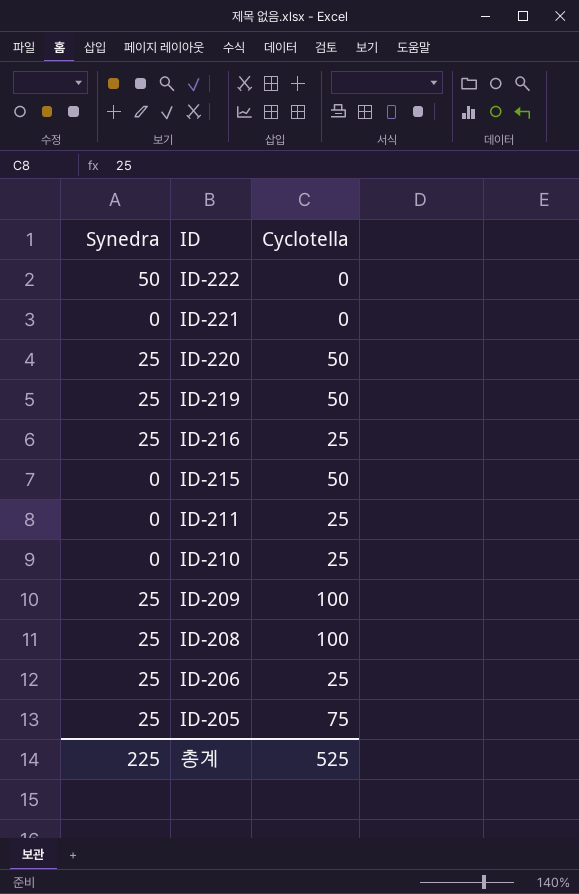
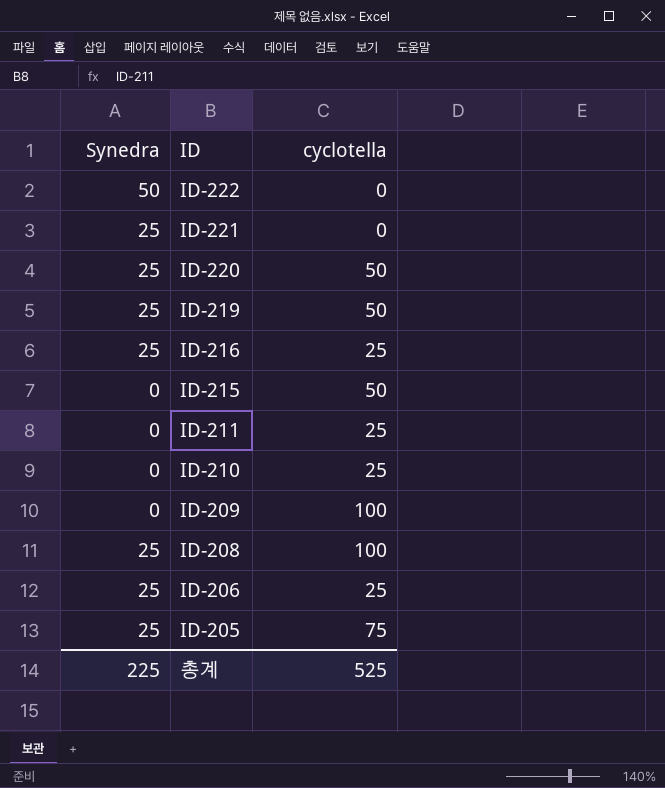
column name: Cyclotella -> cyclotella
ID-221 | Synedra: 0 -> 25
ID-209 | Synedra: 25 -> 0

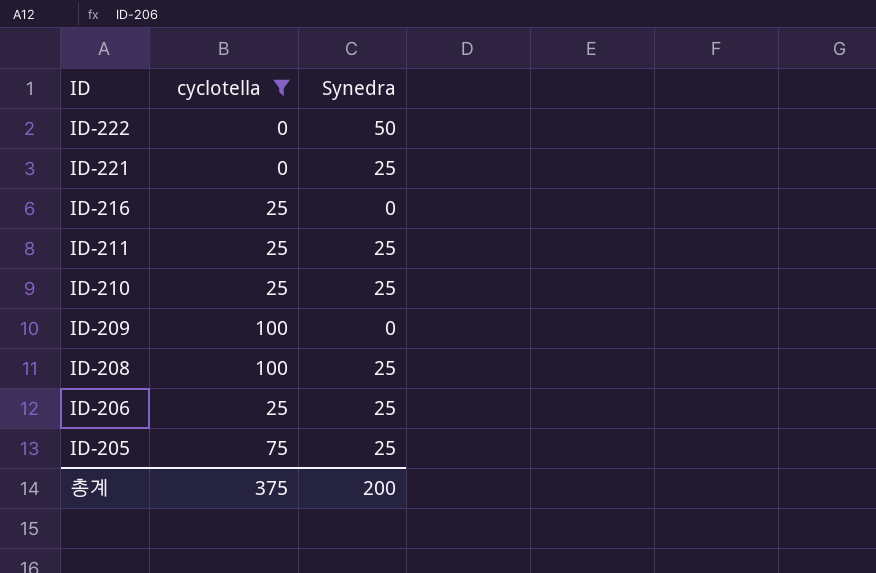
filter: none -> cyclotella != 50
column Synedra | position: 1 -> 3
ID-216 | Synedra: 25 -> 0
ID-211 | Synedra: 0 -> 25
ID-210 | Synedra: 0 -> 25
총계 | cyclotella: 525 -> 375
총계 | Synedra: 225 -> 200

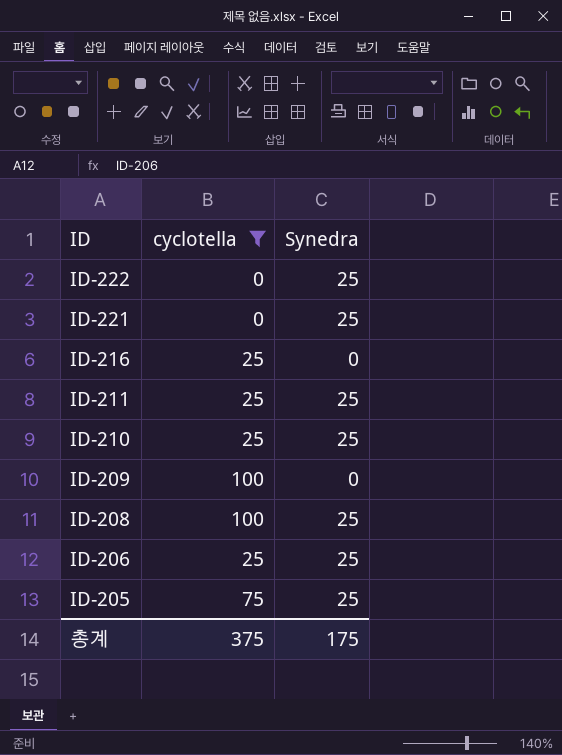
ID-222 | Synedra: 50 -> 25
총계 | Synedra: 200 -> 175

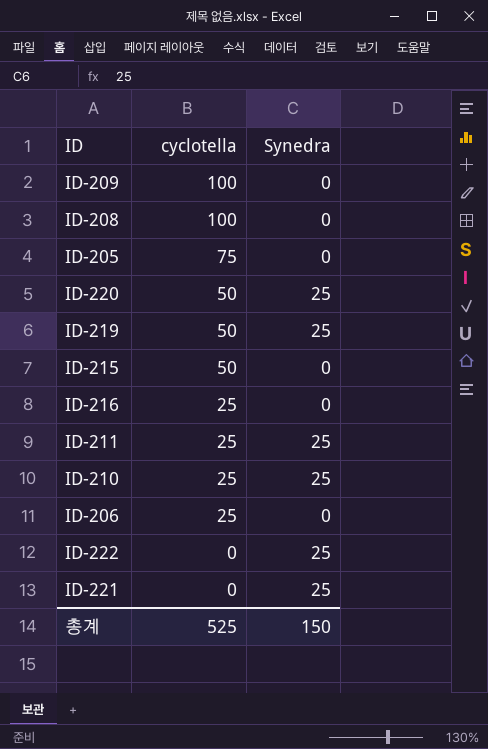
filter: cyclotella != 50 -> none
row order: ID descending -> cyclotella descending
ID-208 | Synedra: 25 -> 0
ID-205 | Synedra: 25 -> 0
ID-206 | Synedra: 25 -> 0
총계 | cyclotella: 375 -> 525
총계 | Synedra: 175 -> 150

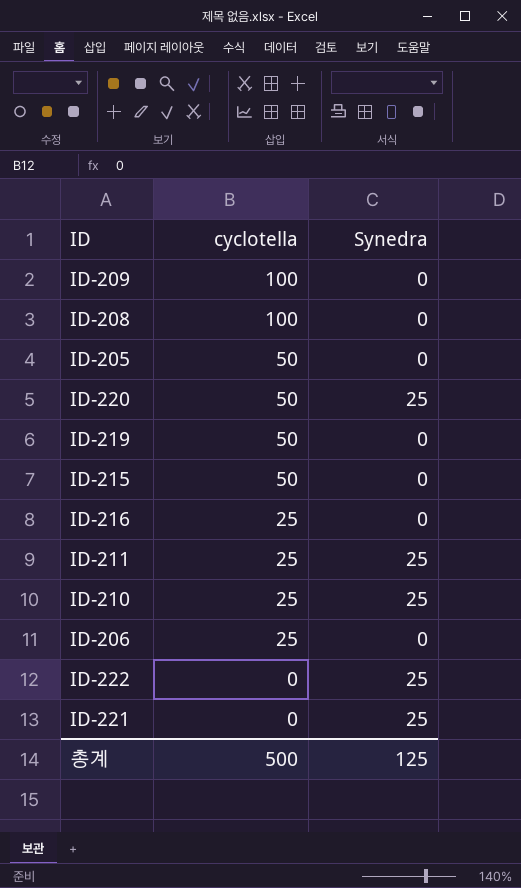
ID-205 | cyclotella: 75 -> 50
ID-219 | Synedra: 25 -> 0
총계 | cyclotella: 525 -> 500
총계 | Synedra: 150 -> 125

